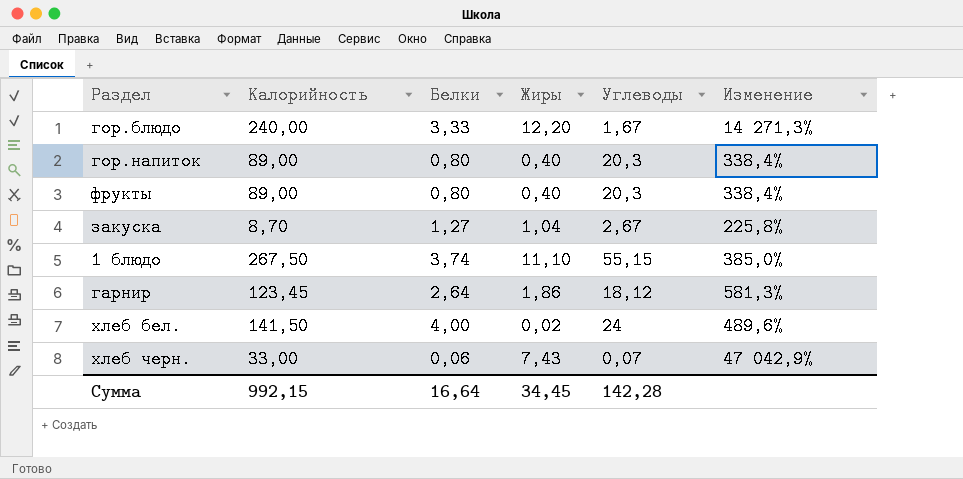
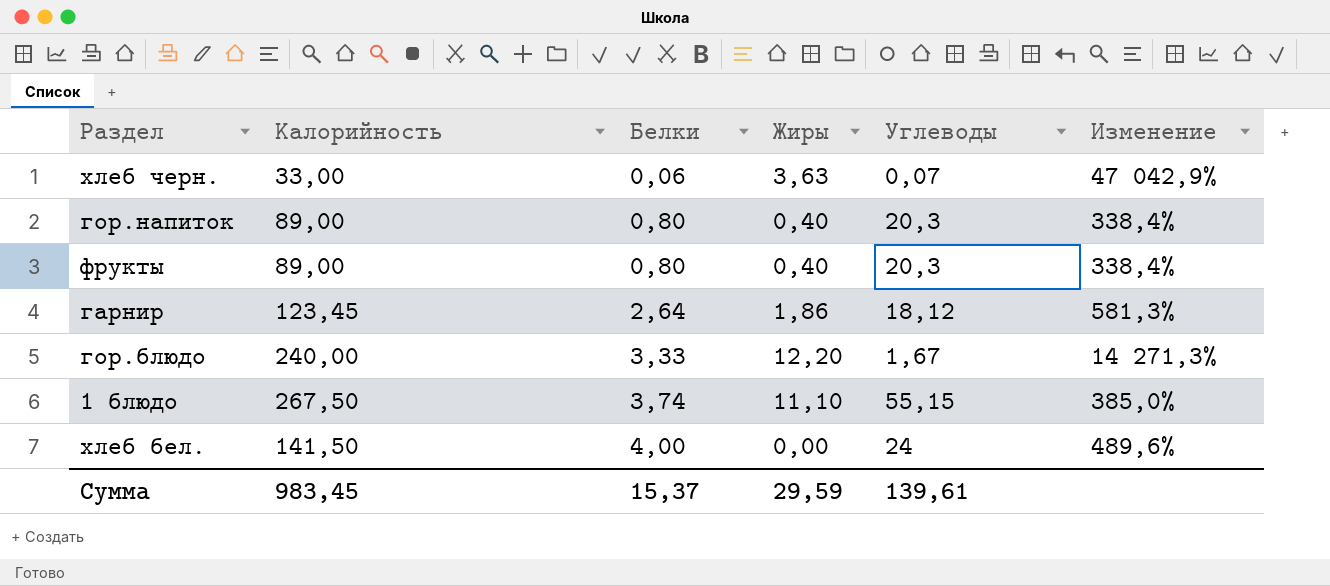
row order: none -> Белки ascending
row закуска: 8,70 | 1,27 | 1,04 | 2,67 | 225,8% -> none
хлеб черн. | Жиры: 7,43 -> 3,63
хлеб бел. | Жиры: 0,02 -> 0,00
Сумма | Калорийность: 992,15 -> 983,45
Сумма | Белки: 16,64 -> 15,37
Сумма | Жиры: 34,45 -> 29,59
Сумма | Углеводы: 142,28 -> 139,61

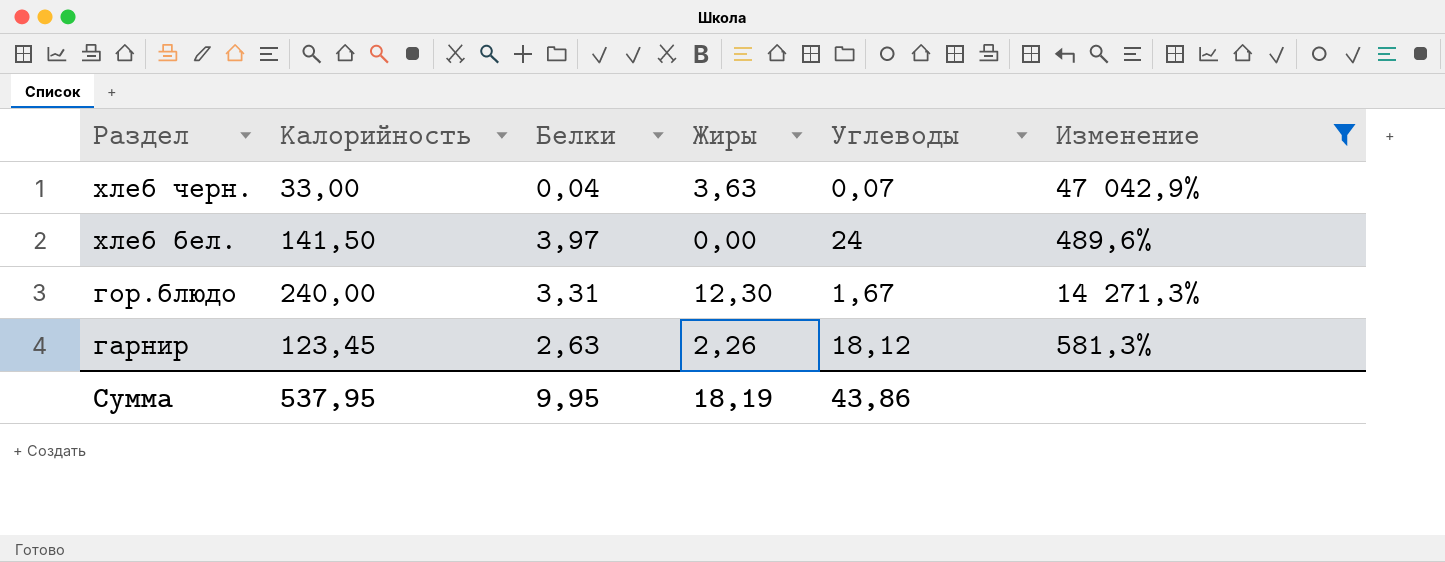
filter: none -> Изменение >= 489,6%
row order: Белки ascending -> Раздел descending
хлеб черн. | Белки: 0,06 -> 0,04
хлеб бел. | Белки: 4,00 -> 3,97
гор.блюдо | Белки: 3,33 -> 3,31
гор.блюдо | Жиры: 12,20 -> 12,30
гарнир | Белки: 2,64 -> 2,63
гарнир | Жиры: 1,86 -> 2,26
Сумма | Калорийность: 983,45 -> 537,95
Сумма | Белки: 15,37 -> 9,95
Сумма | Жиры: 29,59 -> 18,19
Сумма | Углеводы: 139,61 -> 43,86

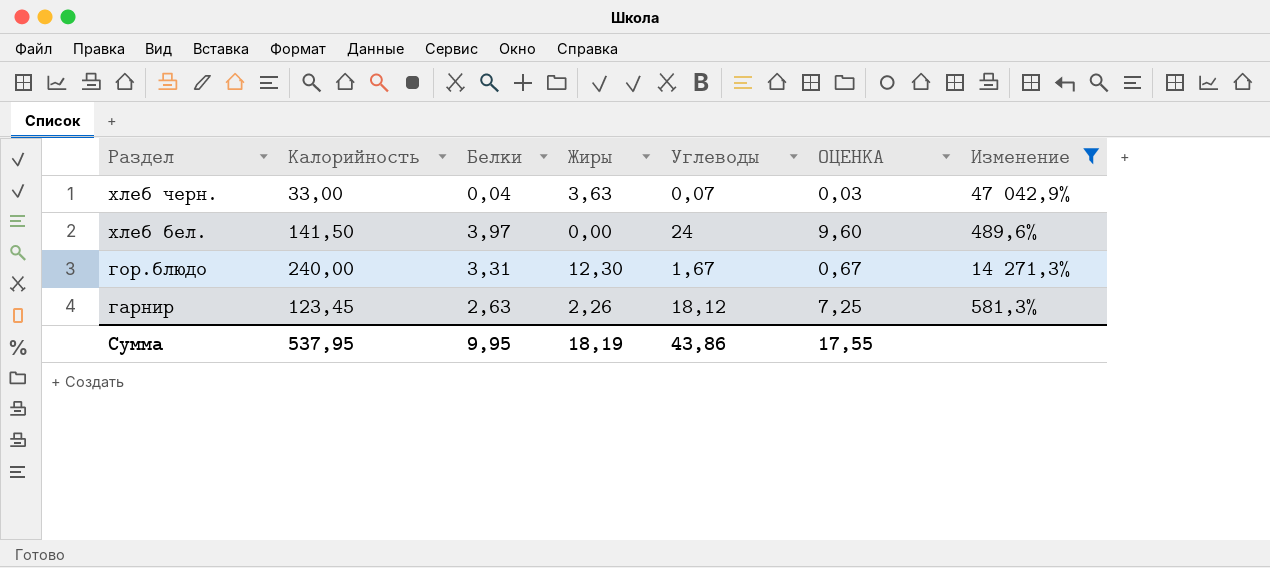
column ОЦЕНКА | formula: none -> [Углеводы] * 0,4

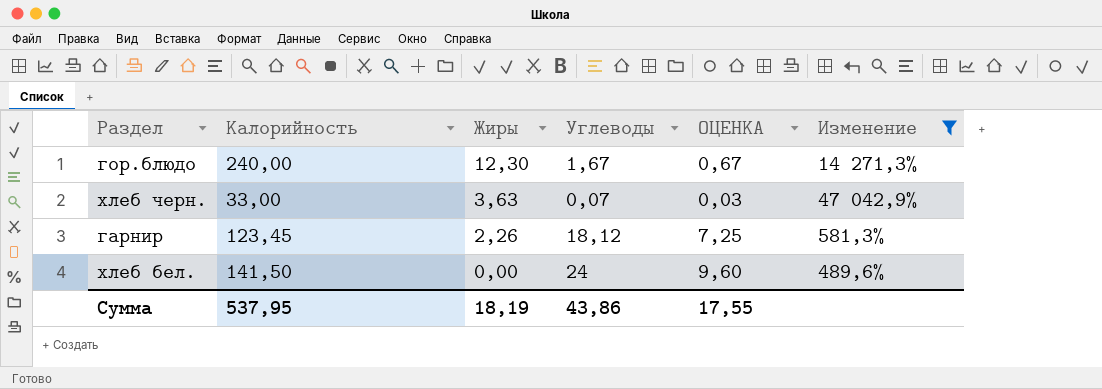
row order: Раздел descending -> Жиры descending
column Белки | position: 3 -> none

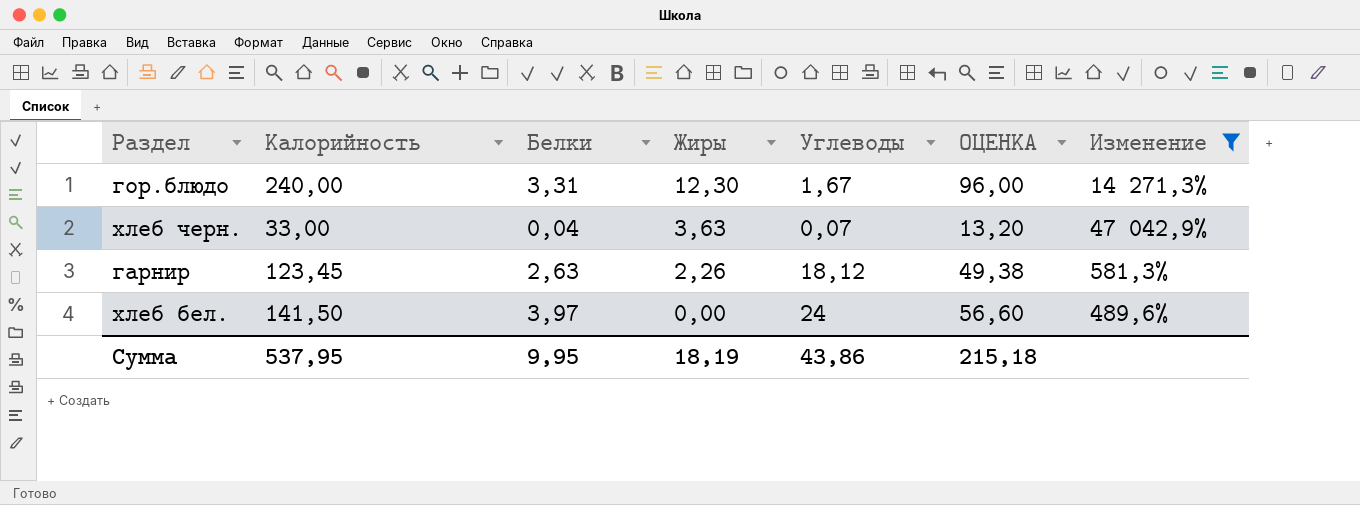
column Белки | position: none -> 3
column ОЦЕНКА | formula: [Углеводы] * 0,4 -> [Калорийность] * 0,4
Сумма | ОЦЕНКА: 17,55 -> 215,18

